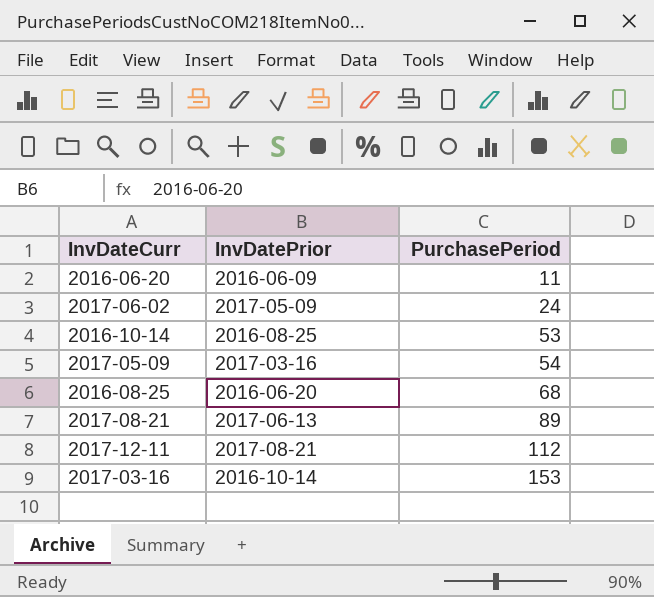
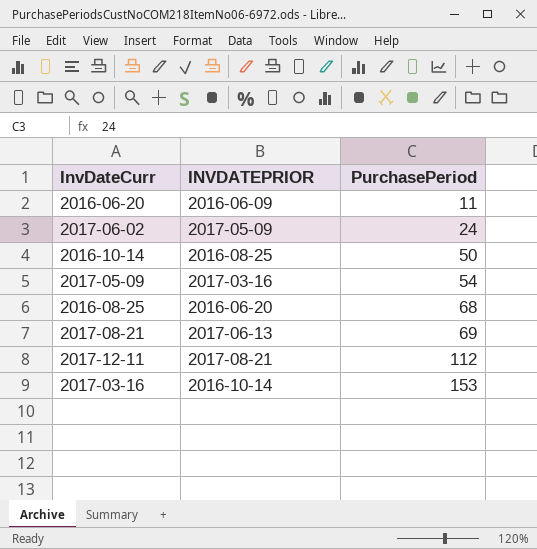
column name: InvDatePrior -> INVDATEPRIOR
2016-10-14 | PurchasePeriod: 53 -> 50
2017-08-21 | PurchasePeriod: 89 -> 69

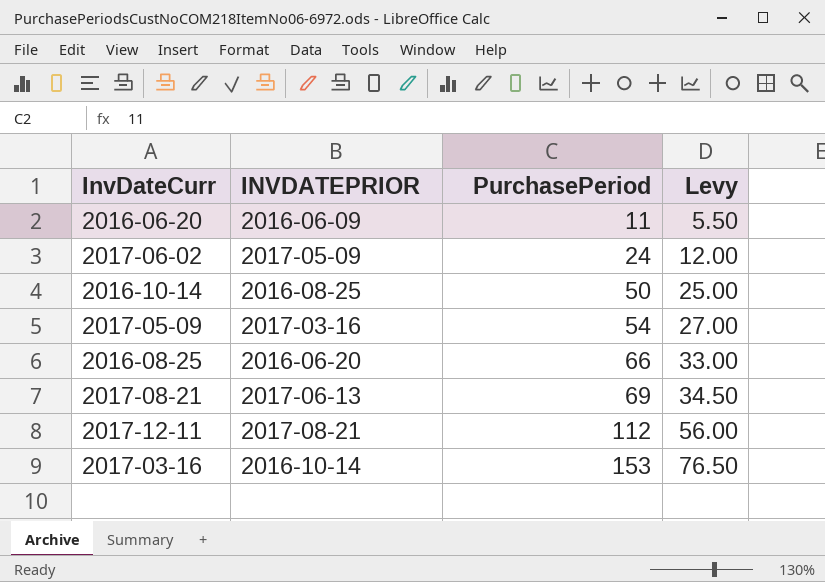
column Levy | formula: none -> [PurchasePeriod] * 0.5
2016-08-25 | PurchasePeriod: 68 -> 66

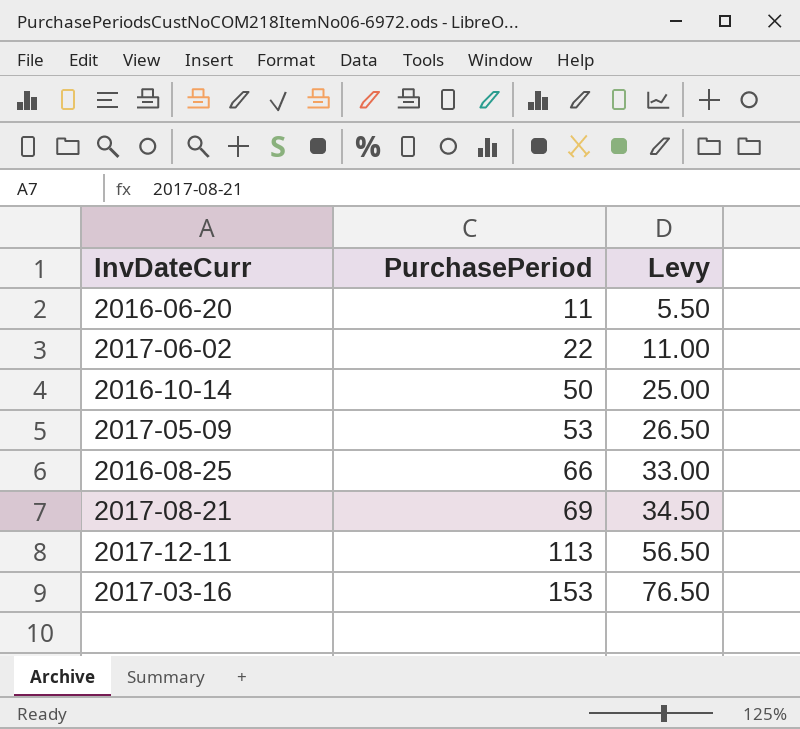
column INVDATEPRIOR | position: 2 -> none
2017-06-02 | PurchasePeriod: 24 -> 22
2017-06-02 | Levy: 12.00 -> 11.00
2017-05-09 | PurchasePeriod: 54 -> 53
2017-05-09 | Levy: 27.00 -> 26.50
2017-12-11 | PurchasePeriod: 112 -> 113
2017-12-11 | Levy: 56.00 -> 56.50

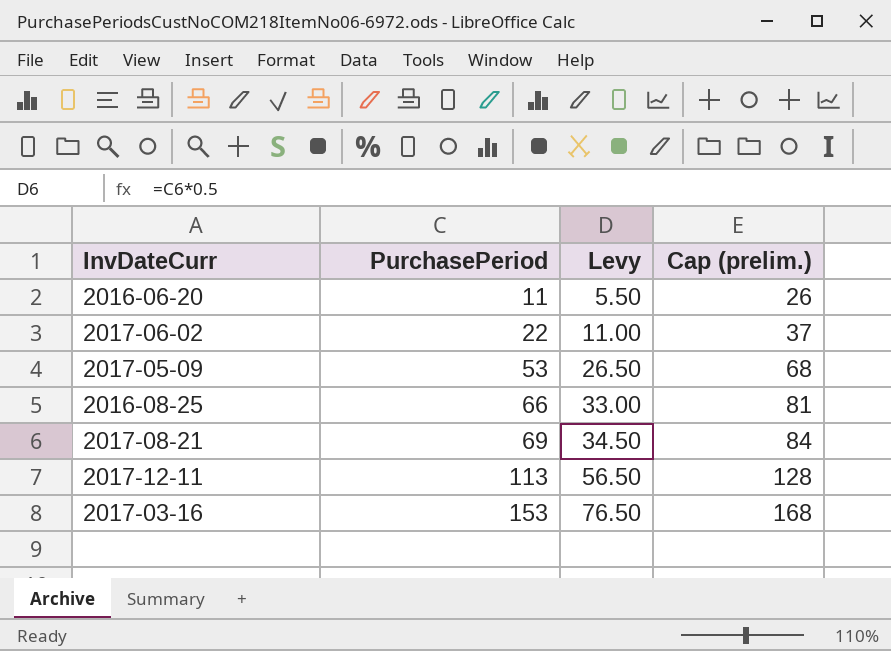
column Cap (prelim.) | formula: none -> [PurchasePeriod] + 15
row 2016-10-14: 50 | 25.00 -> none

